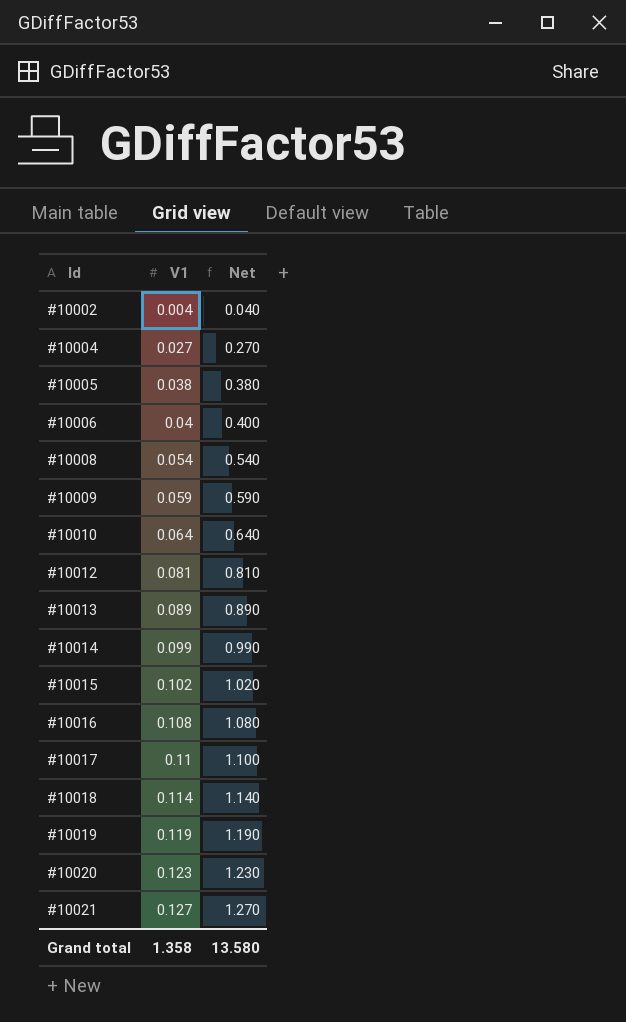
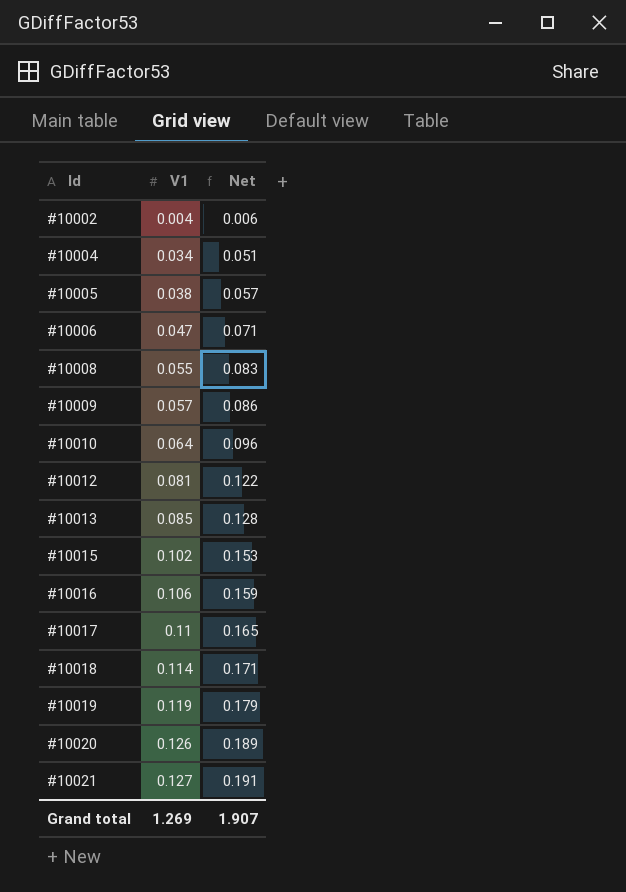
column Net | formula: [V1] * 10 -> [V1] * 1.5
row #10014: 0.099 | 0.990 -> none
#10004 | V1: 0.027 -> 0.034
#10006 | V1: 0.04 -> 0.047
#10008 | V1: 0.054 -> 0.055
#10009 | V1: 0.059 -> 0.057
#10013 | V1: 0.089 -> 0.085
#10016 | V1: 0.108 -> 0.106
#10020 | V1: 0.123 -> 0.126
Grand total | V1: 1.358 -> 1.269
Grand total | Net: 13.580 -> 1.907

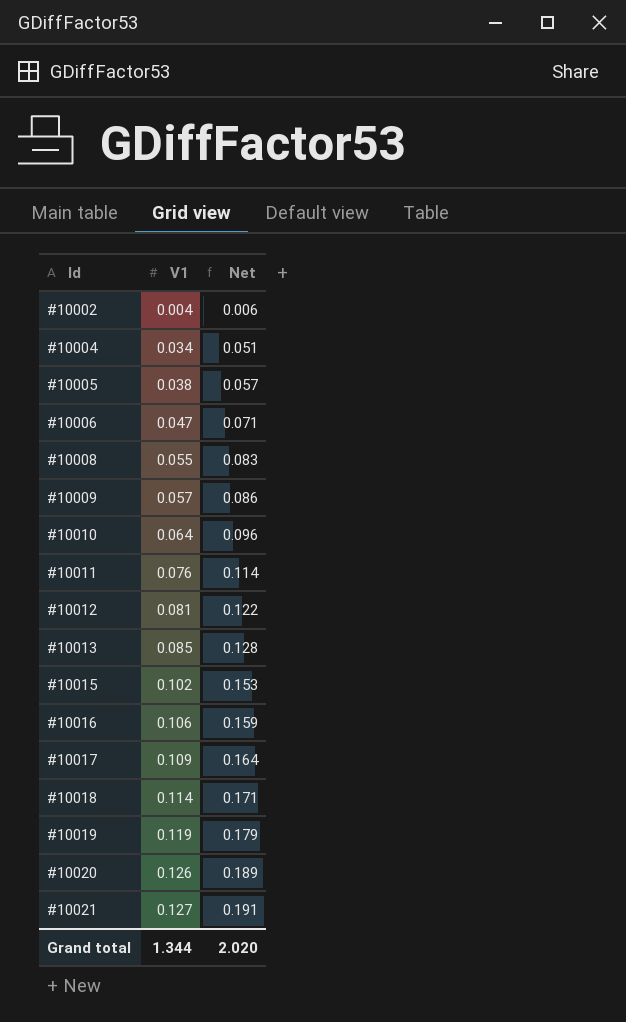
row #10011: none -> 0.076 | 0.114
#10017 | V1: 0.11 -> 0.109
#10017 | Net: 0.165 -> 0.164
Grand total | V1: 1.269 -> 1.344
Grand total | Net: 1.907 -> 2.020

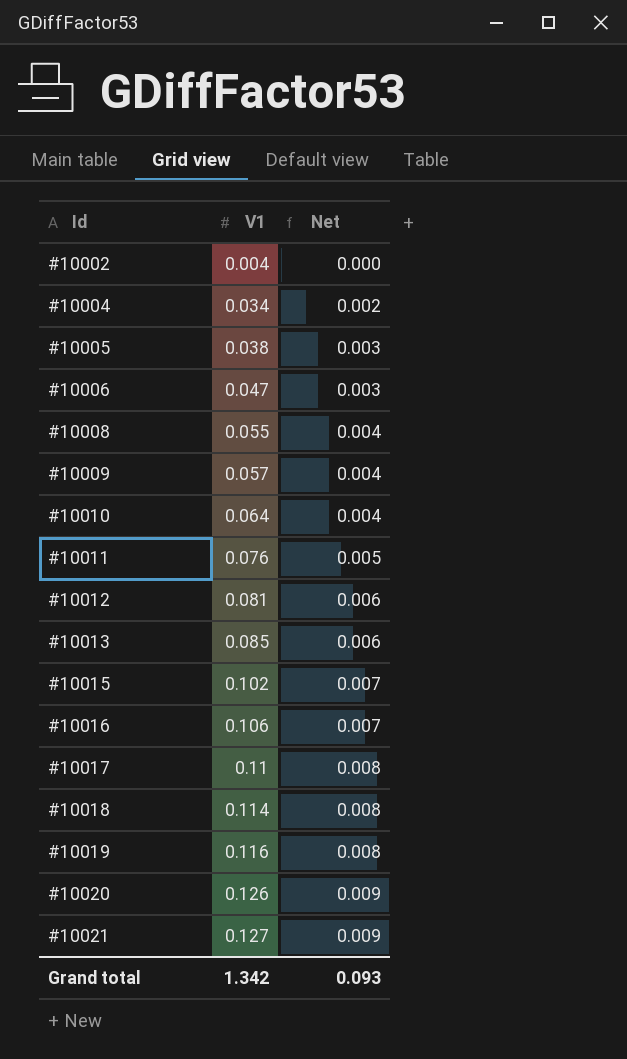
column Net | formula: [V1] * 1.5 -> [V1] * 0.07
#10017 | V1: 0.109 -> 0.11
#10019 | V1: 0.119 -> 0.116
Grand total | V1: 1.344 -> 1.342
Grand total | Net: 2.020 -> 0.093

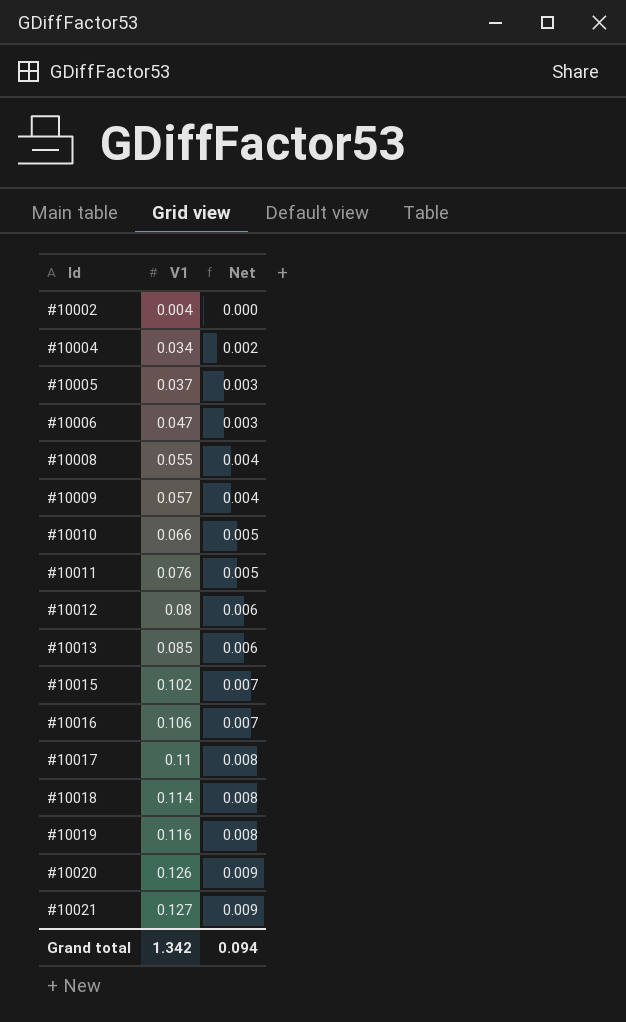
#10005 | V1: 0.038 -> 0.037
#10010 | V1: 0.064 -> 0.066
#10010 | Net: 0.004 -> 0.005
#10012 | V1: 0.081 -> 0.08
Grand total | Net: 0.093 -> 0.094

